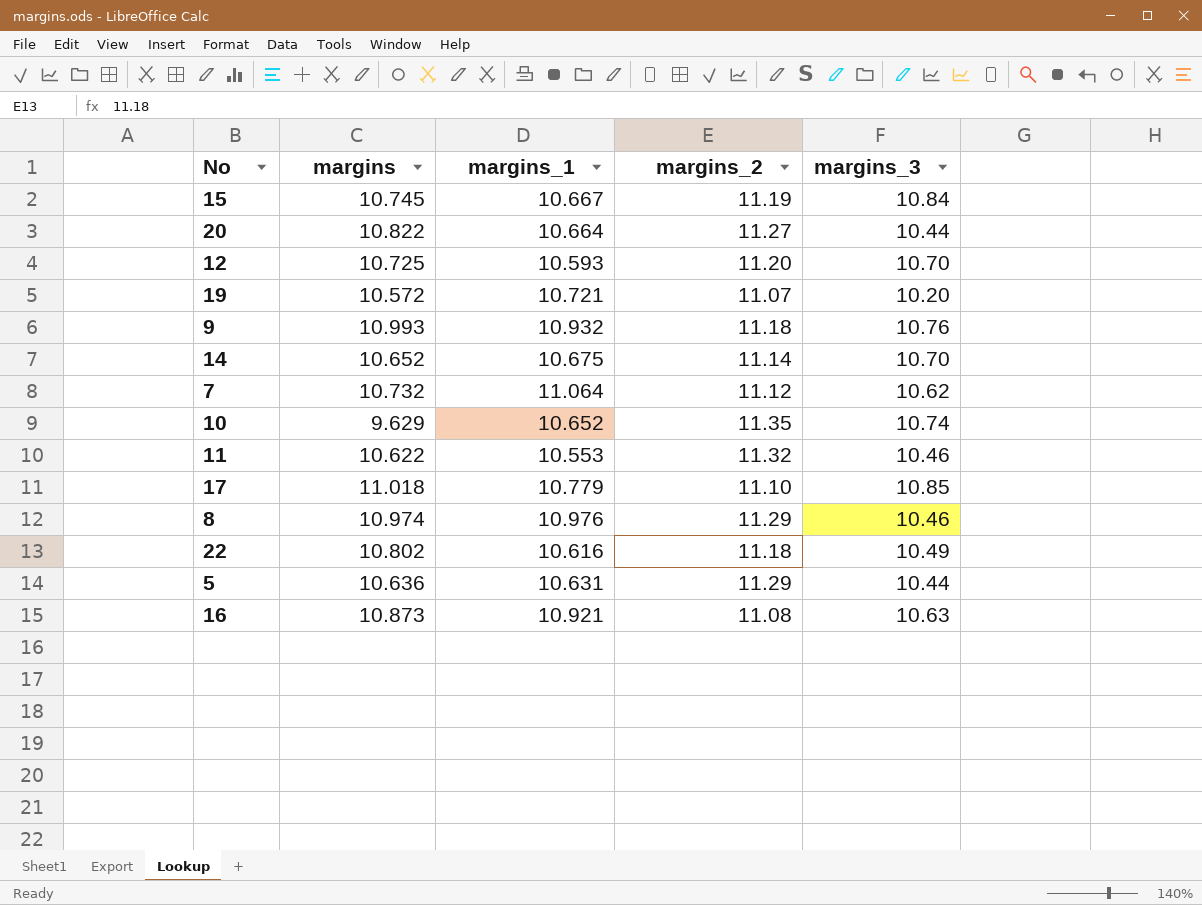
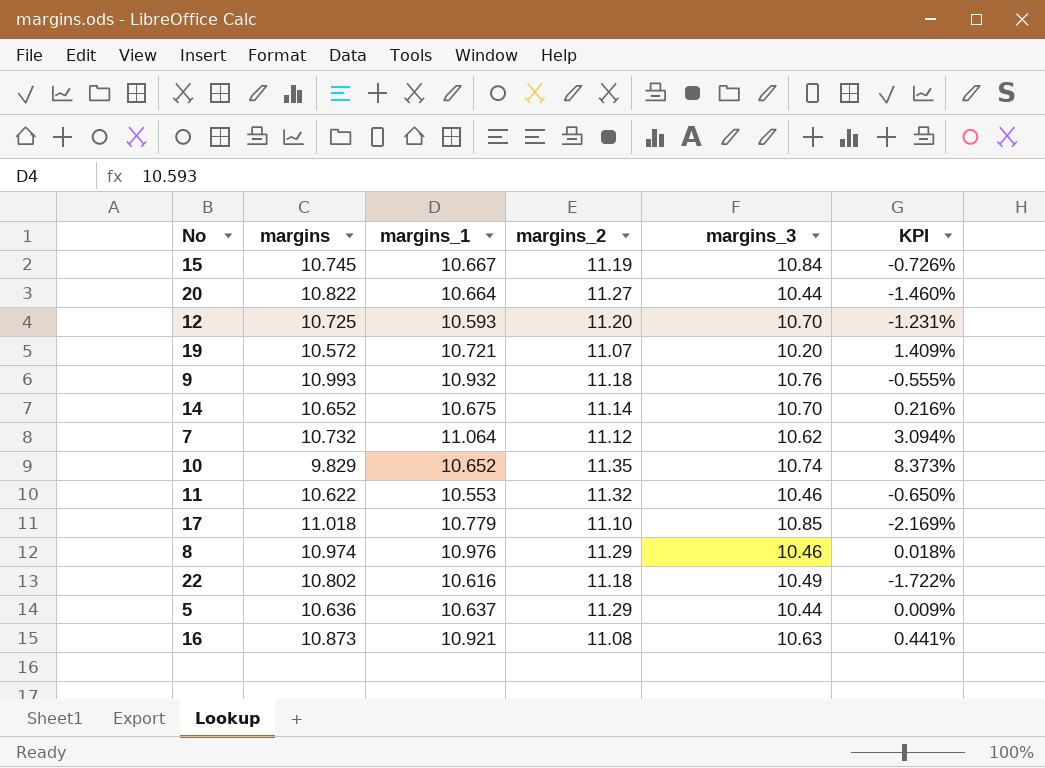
column KPI | formula: none -> ([margins_1] - [margins]) / [margins]
10 | margins: 9.629 -> 9.829
5 | margins_1: 10.631 -> 10.637

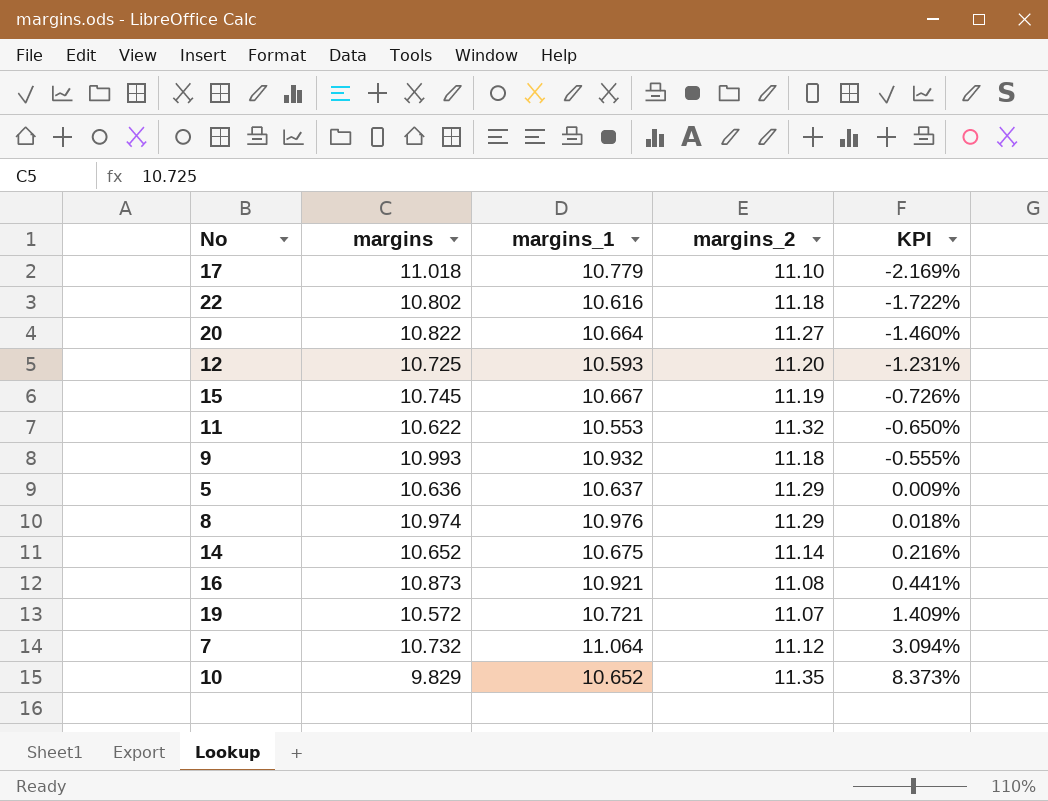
row order: none -> KPI ascending
column margins_3 | position: 5 -> none

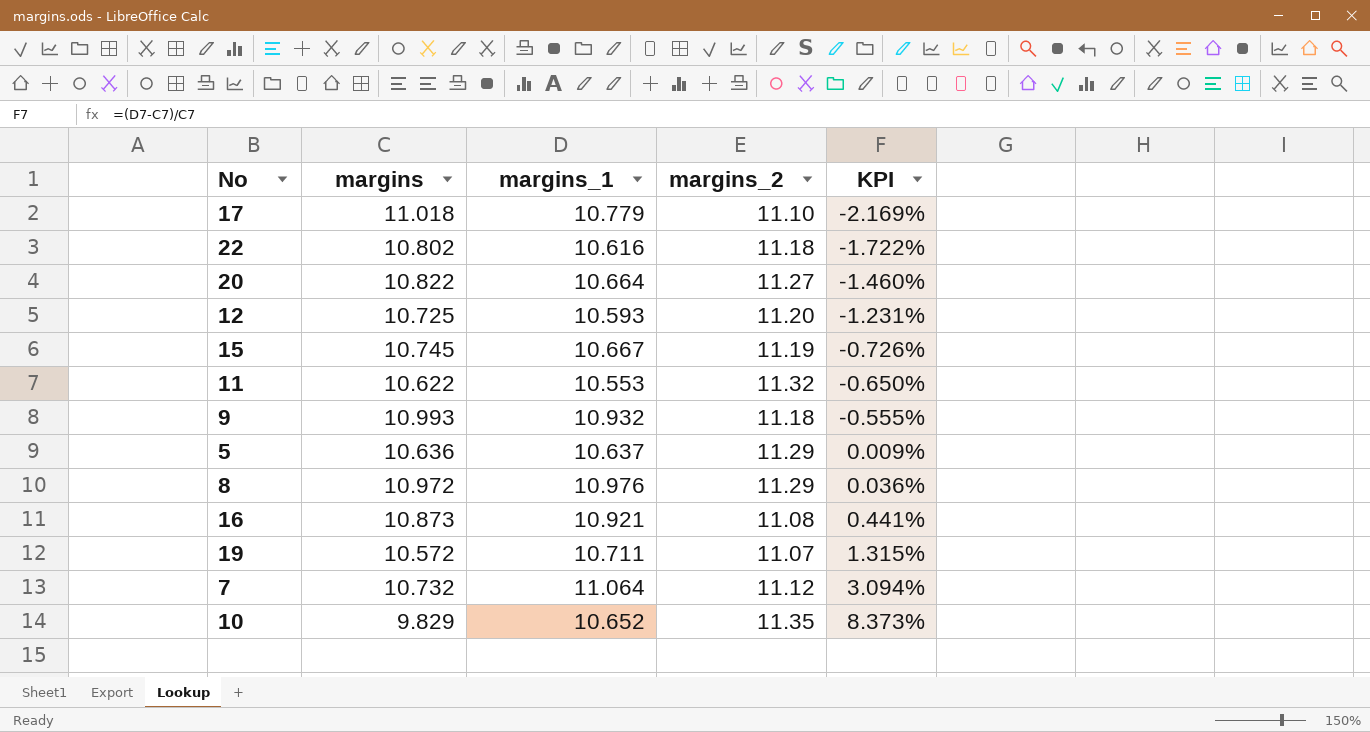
row 14: 10.652 | 10.675 | 11.14 | 0.216% -> none
8 | margins: 10.974 -> 10.972
8 | KPI: 0.018% -> 0.036%
19 | margins_1: 10.721 -> 10.711
19 | KPI: 1.409% -> 1.315%

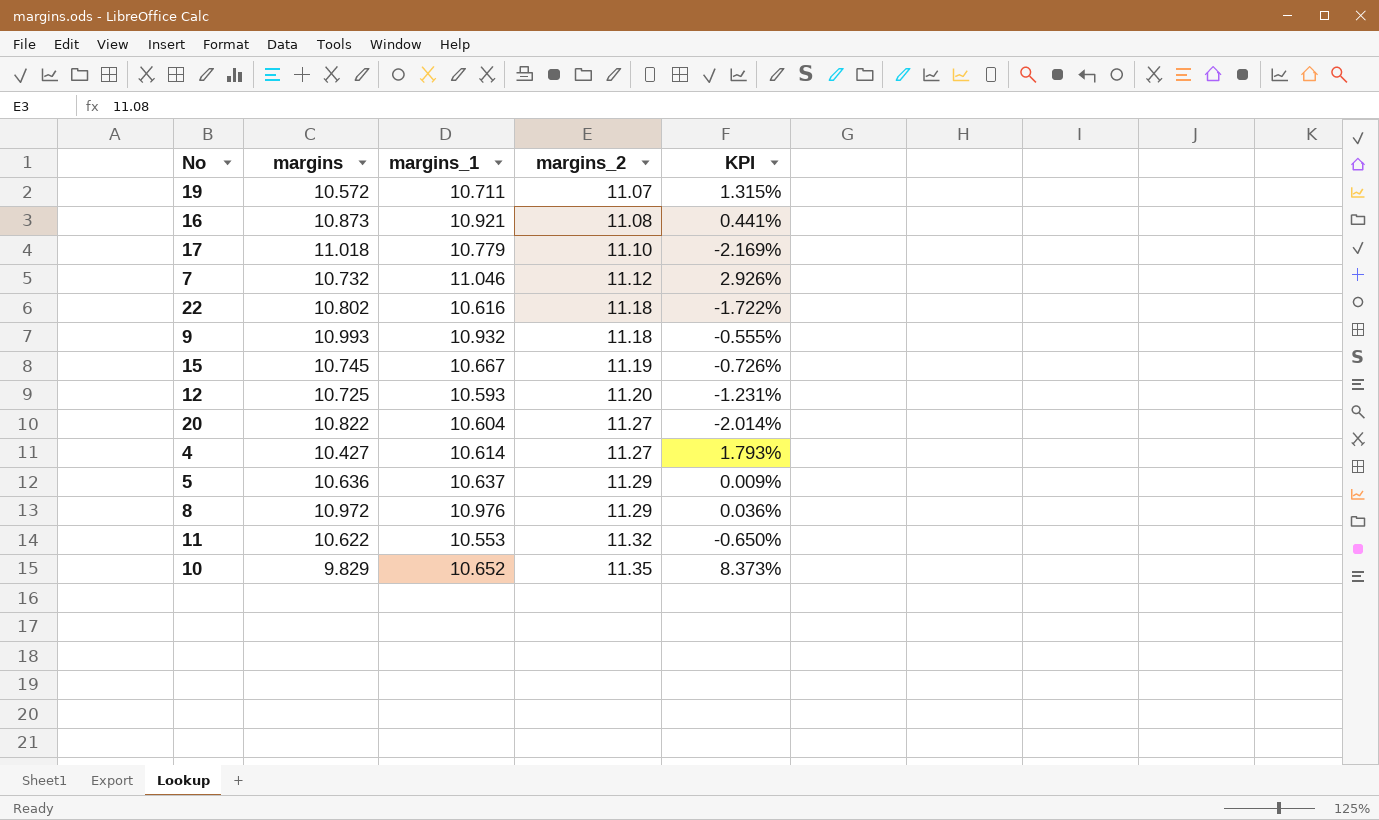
row order: KPI ascending -> margins_2 ascending
7 | margins_1: 11.064 -> 11.046
7 | KPI: 3.094% -> 2.926%
20 | margins_1: 10.664 -> 10.604
20 | KPI: -1.460% -> -2.014%
row 4: none -> 10.427 | 10.614 | 11.27 | 1.793%

